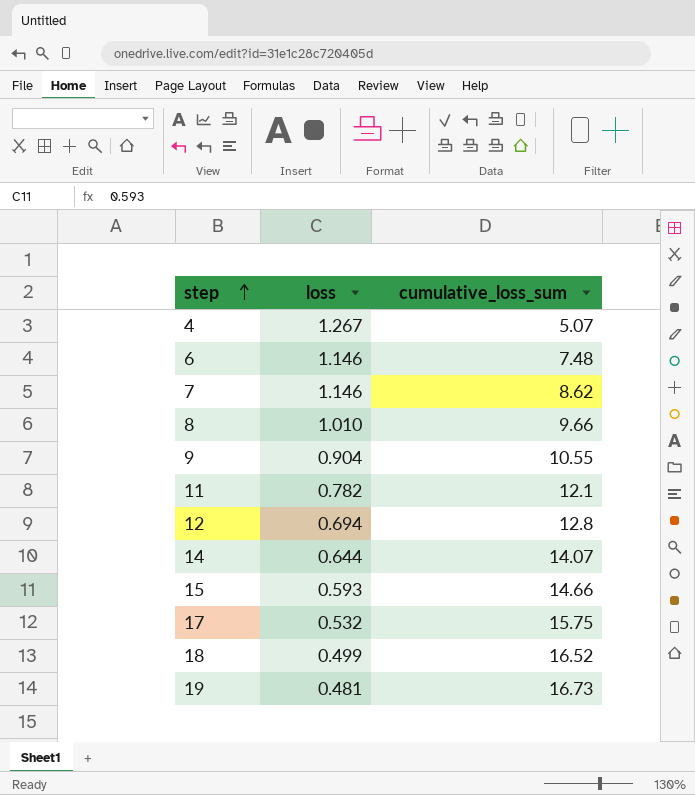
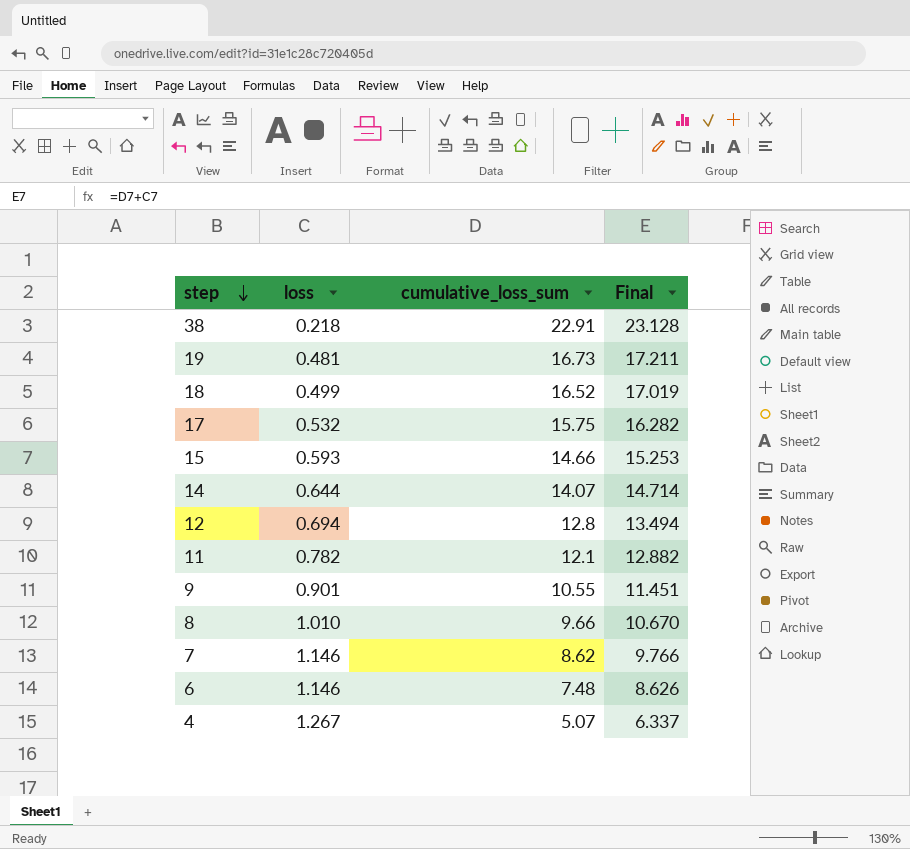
row order: step ascending -> step descending
column Final | formula: none -> [loss] + [cumulative_loss_sum]
row 38: none -> 0.218 | 22.91 | 23.128
9 | loss: 0.904 -> 0.901

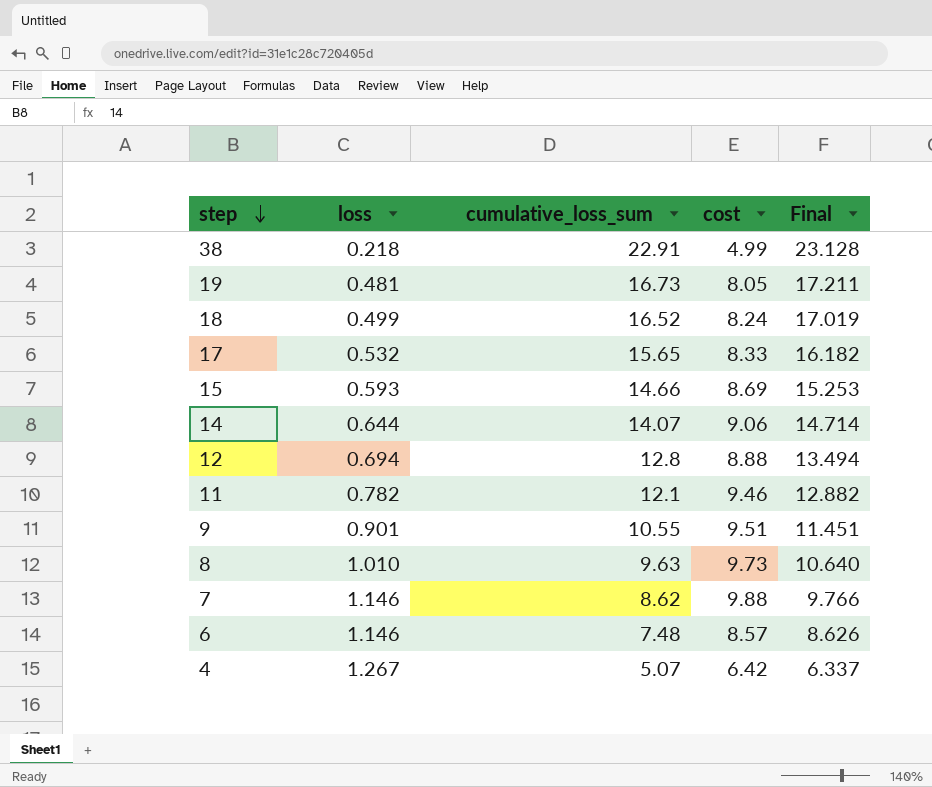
column cost | formula: none -> [loss] * [cumulative_loss_sum]
17 | cumulative_loss_sum: 15.75 -> 15.65
17 | Final: 16.282 -> 16.182
8 | cumulative_loss_sum: 9.66 -> 9.63
8 | Final: 10.670 -> 10.640

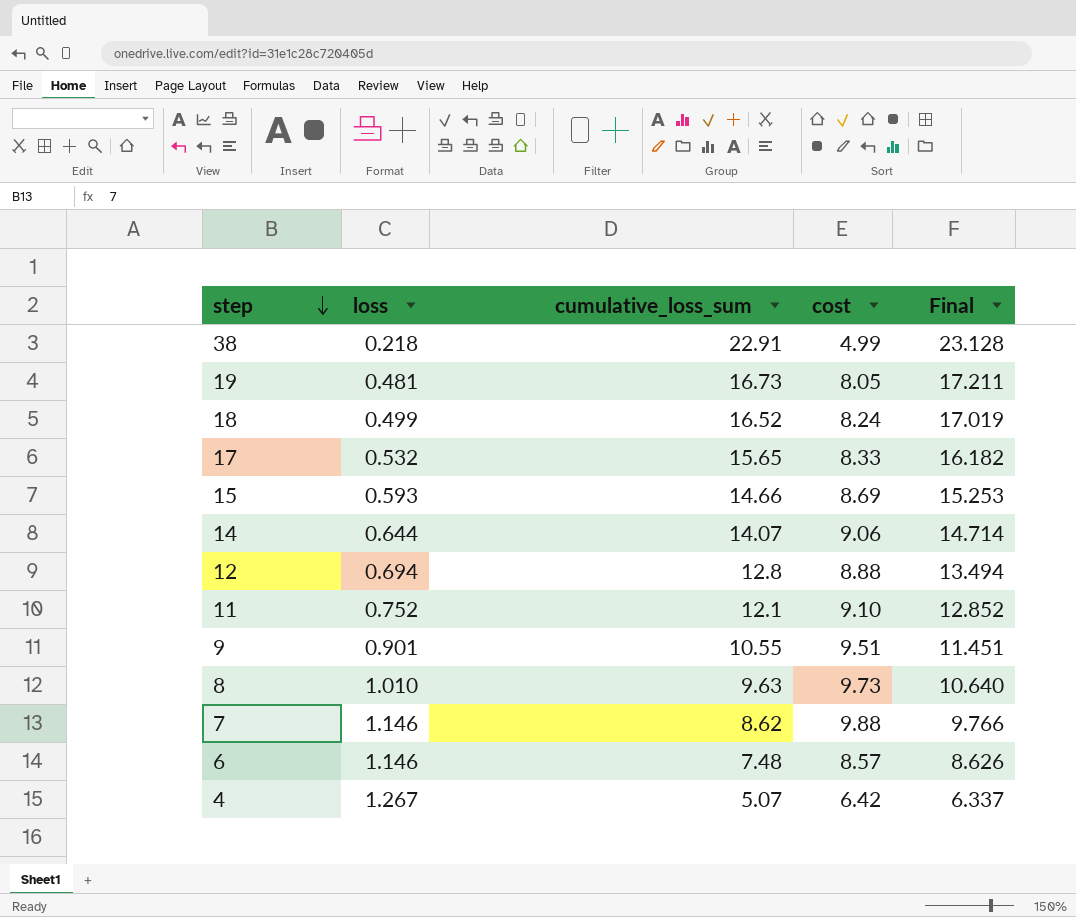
11 | loss: 0.782 -> 0.752
11 | cost: 9.46 -> 9.10
11 | Final: 12.882 -> 12.852

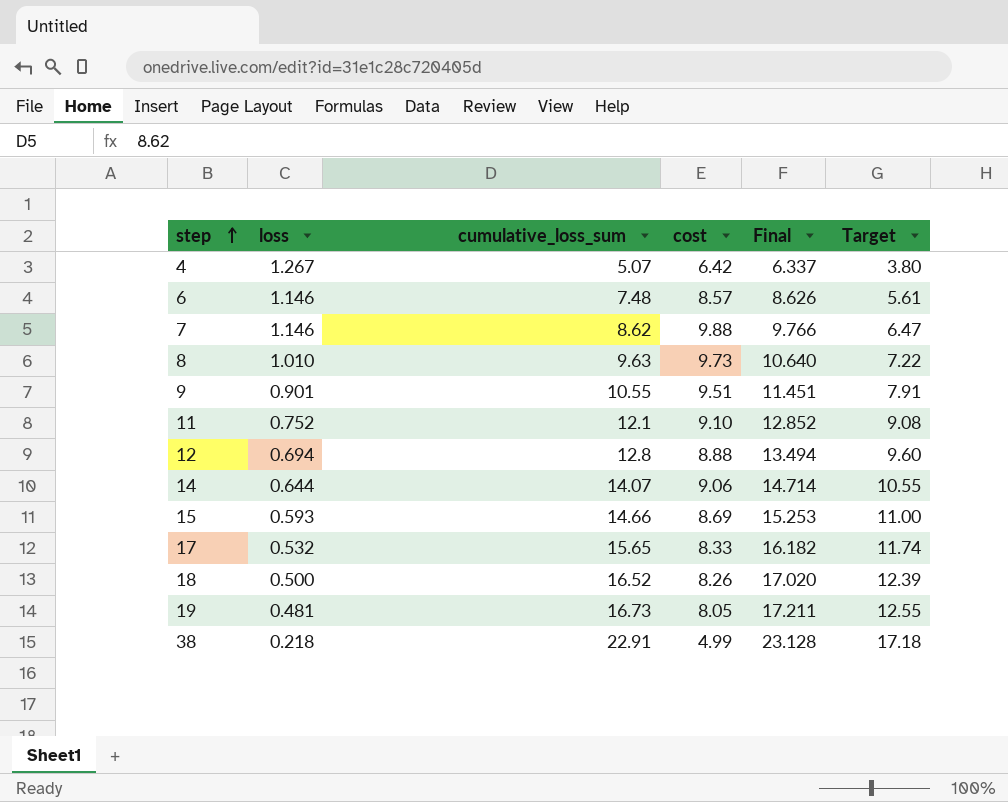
row order: step descending -> step ascending
column Target | formula: none -> [cumulative_loss_sum] * 0.75
18 | loss: 0.499 -> 0.500
18 | cost: 8.24 -> 8.26
18 | Final: 17.019 -> 17.020

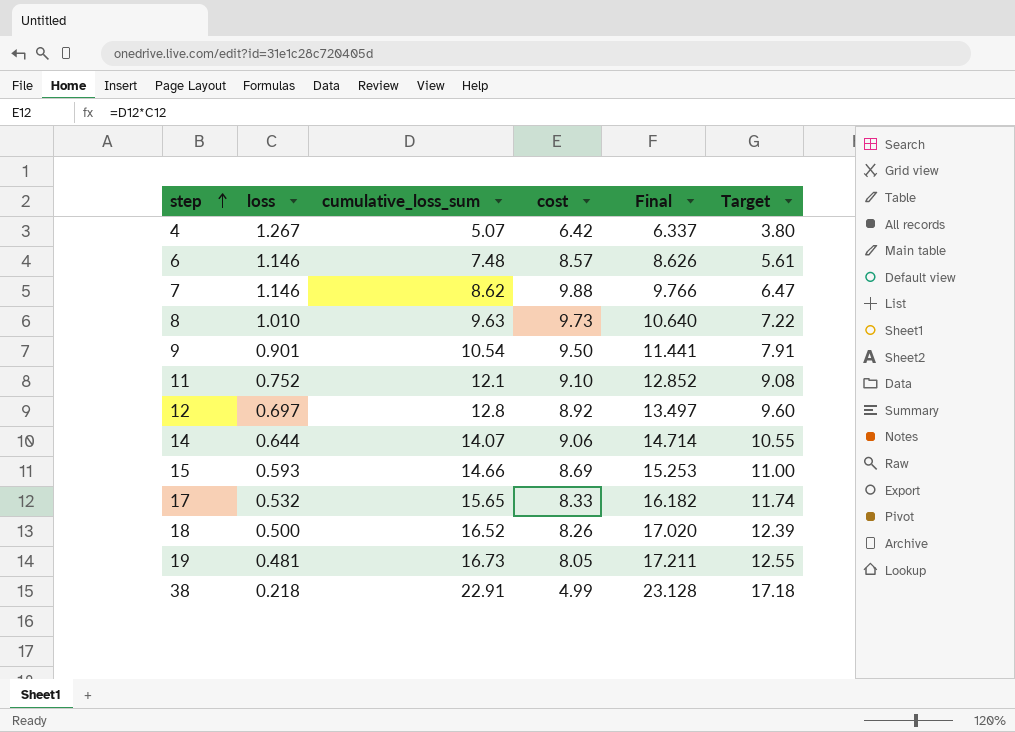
9 | cumulative_loss_sum: 10.55 -> 10.54
9 | cost: 9.51 -> 9.50
9 | Final: 11.451 -> 11.441
12 | loss: 0.694 -> 0.697
12 | cost: 8.88 -> 8.92
12 | Final: 13.494 -> 13.497

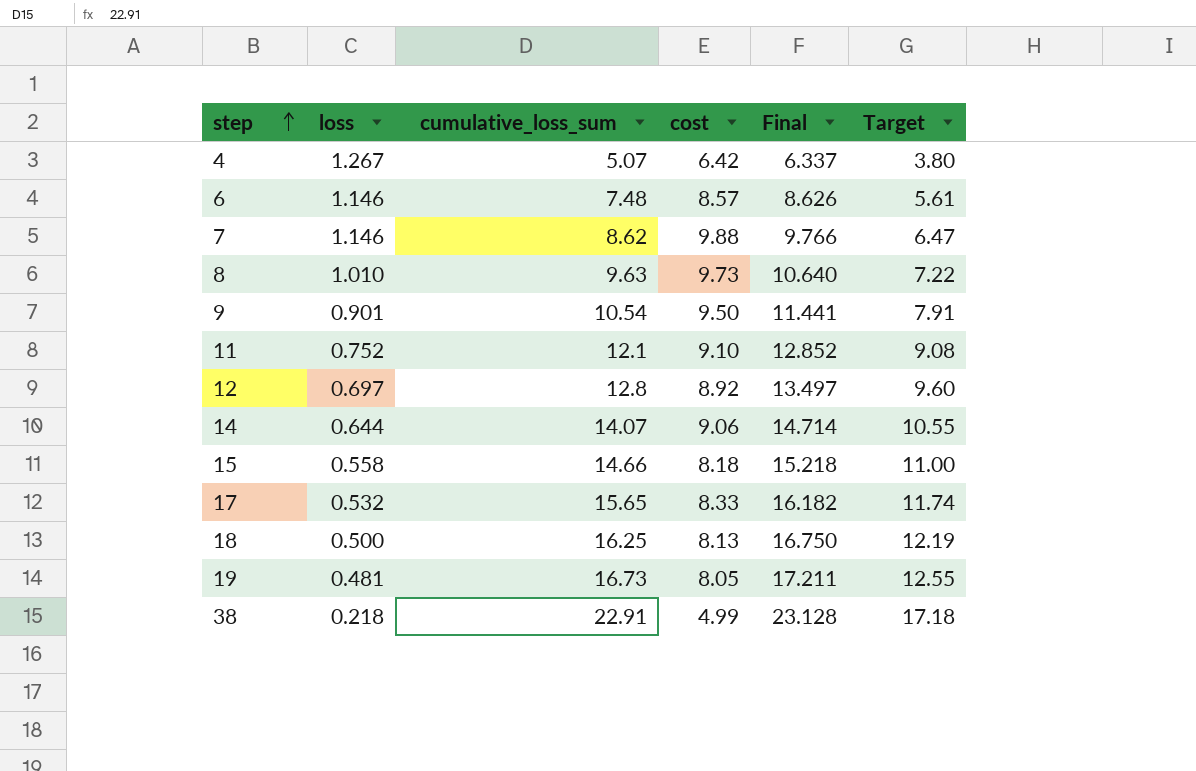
15 | loss: 0.593 -> 0.558
15 | cost: 8.69 -> 8.18
15 | Final: 15.253 -> 15.218
18 | cumulative_loss_sum: 16.52 -> 16.25
18 | cost: 8.26 -> 8.13
18 | Final: 17.020 -> 16.750
18 | Target: 12.39 -> 12.19

